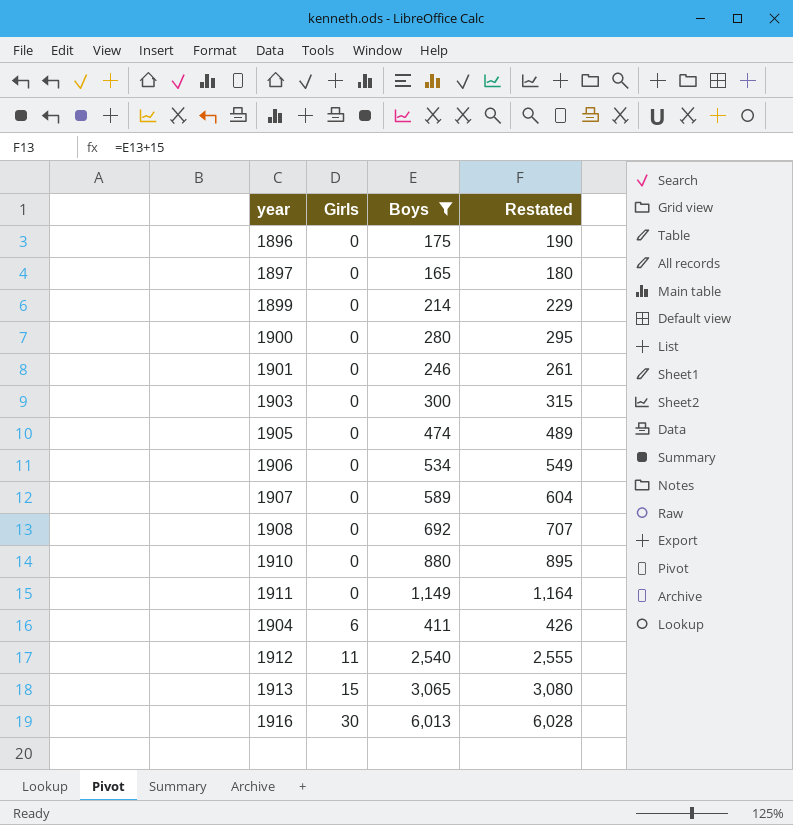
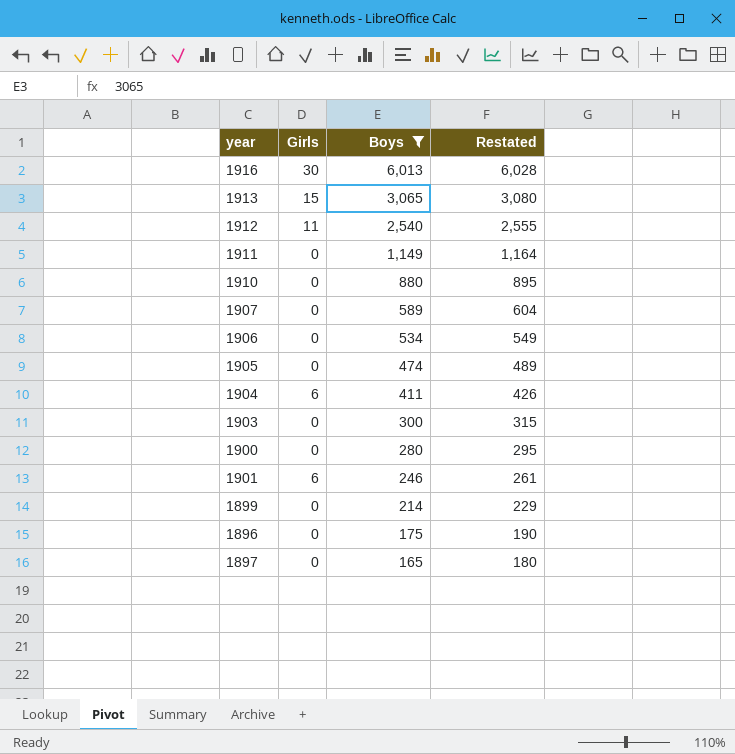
row order: Girls ascending -> Boys descending
row 1908: 0 | 692 | 707 -> none
1901 | Girls: 0 -> 6

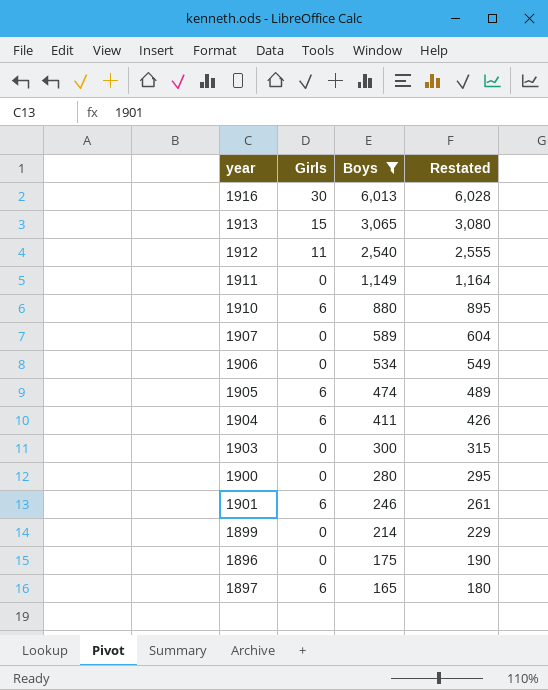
1910 | Girls: 0 -> 6
1905 | Girls: 0 -> 6
1897 | Girls: 0 -> 6

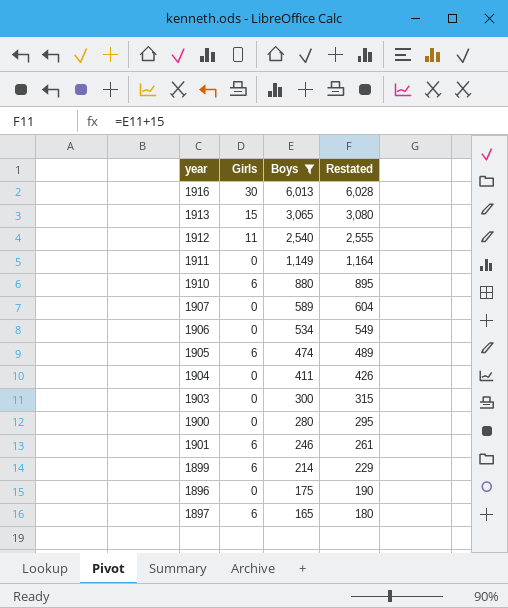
1904 | Girls: 6 -> 0
1899 | Girls: 0 -> 6

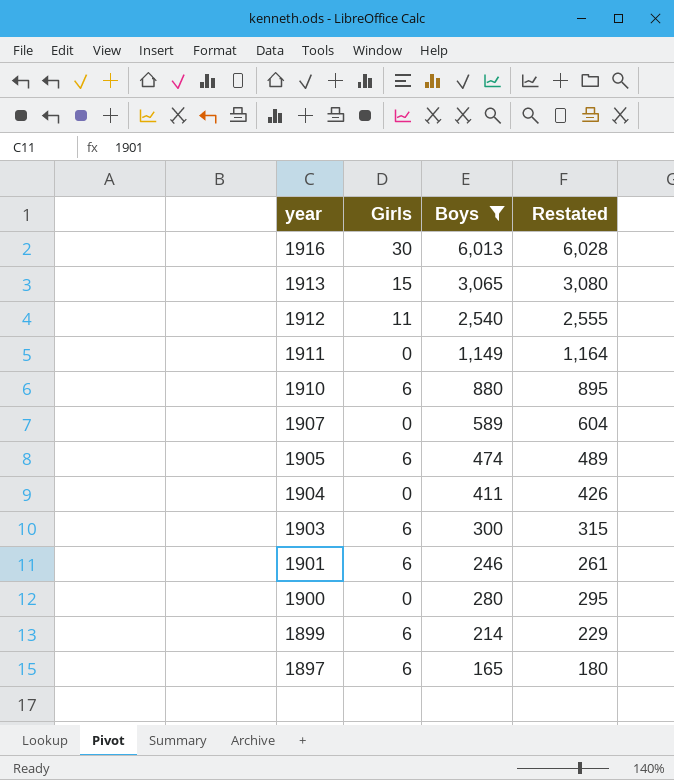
row order: Boys descending -> year descending
row 1906: 0 | 534 | 549 -> none
row 1896: 0 | 175 | 190 -> none
1903 | Girls: 0 -> 6

